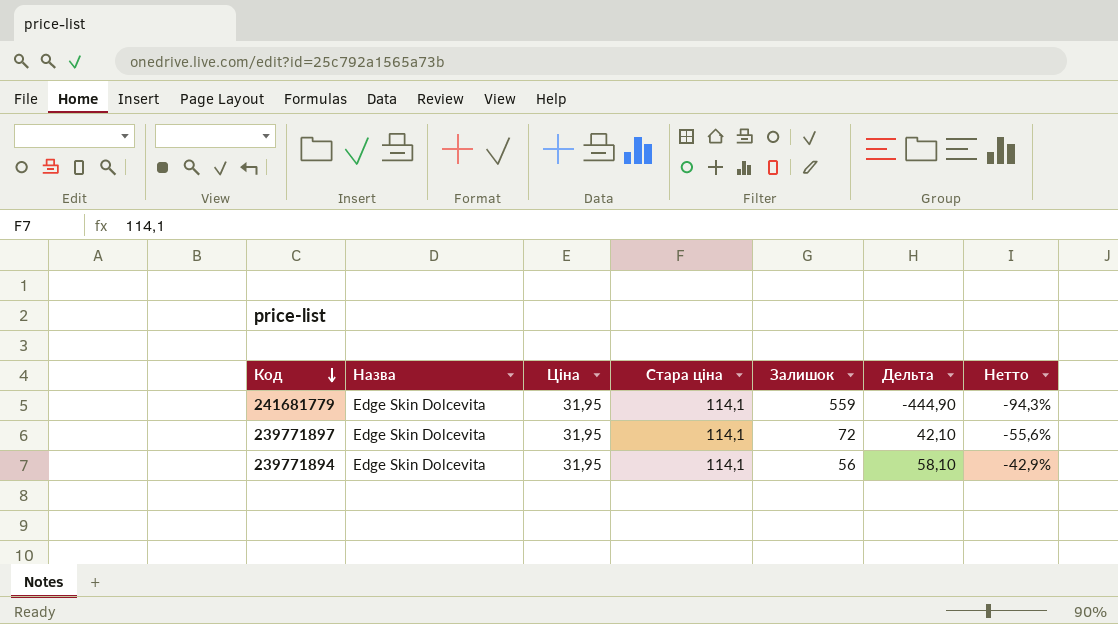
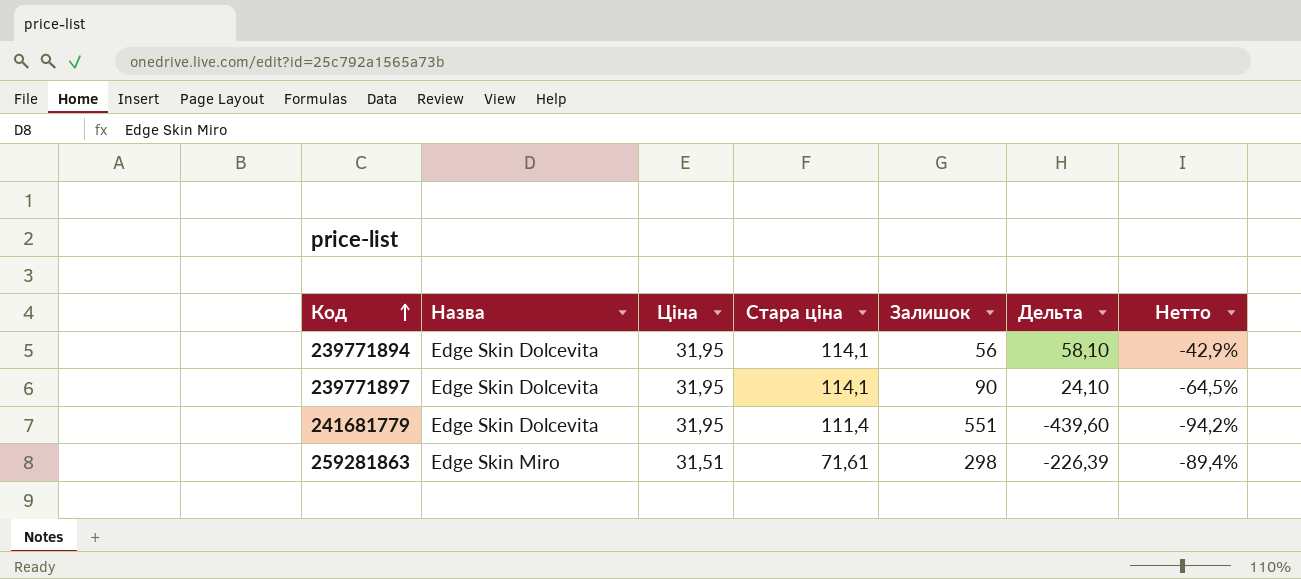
row order: Код descending -> Код ascending
239771897 | Залишок: 72 -> 90
239771897 | Дельта: 42,10 -> 24,10
239771897 | Нетто: -55,6% -> -64,5%
241681779 | Стара ціна: 114,1 -> 111,4
241681779 | Залишок: 559 -> 551
241681779 | Дельта: -444,90 -> -439,60
241681779 | Нетто: -94,3% -> -94,2%
row 259281863: none -> Edge Skin Miro | 31,51 | 71,61 | 298 | -226,39 | -89,4%

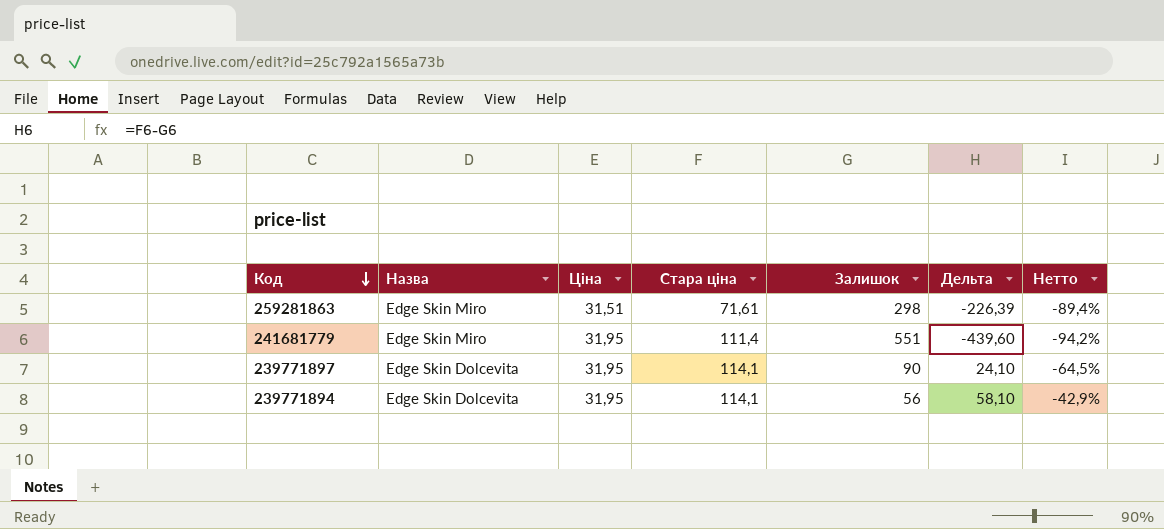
row order: Код ascending -> Код descending
241681779 | Назва: Edge Skin Dolcevita -> Edge Skin Miro

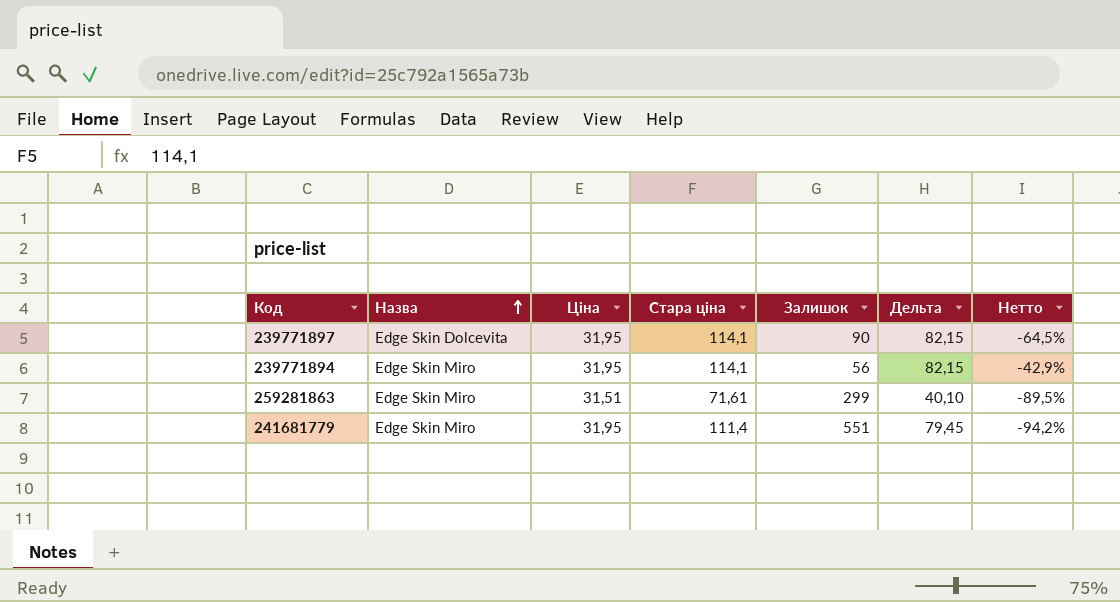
row order: Код descending -> Назва ascending
column Дельта | formula: [Стара ціна] - [Залишок] -> [Стара ціна] - [Ціна]
239771894 | Назва: Edge Skin Dolcevita -> Edge Skin Miro
259281863 | Залишок: 298 -> 299
259281863 | Нетто: -89,4% -> -89,5%

